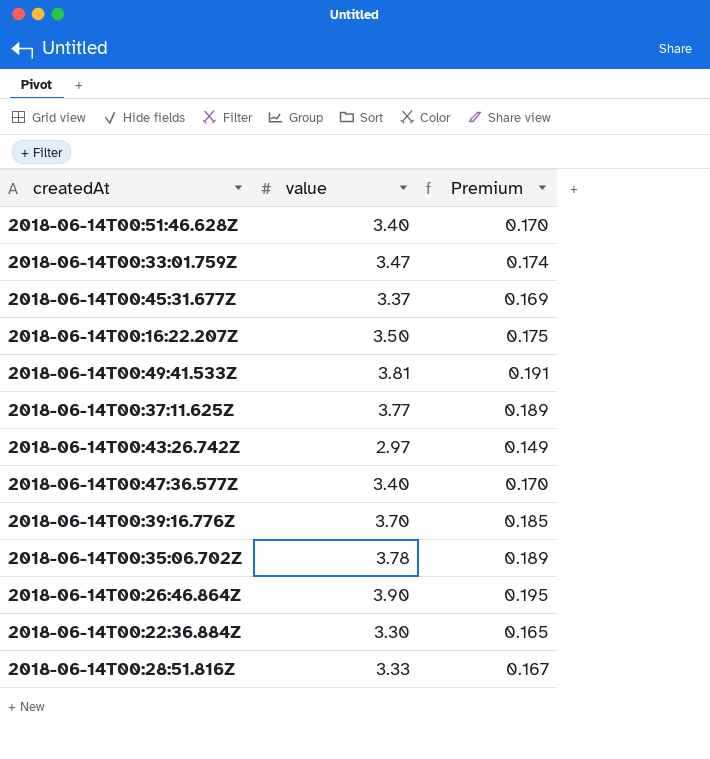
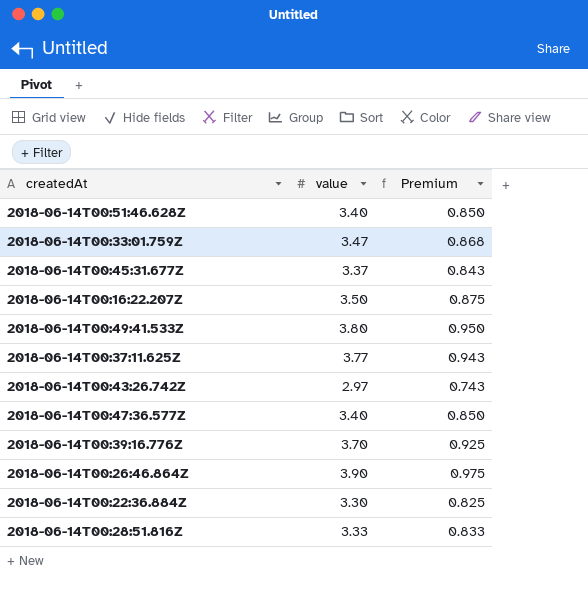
column Premium | formula: [value] * 0.05 -> [value] * 0.25
row 2018-06-14T00:35:06.702Z: 3.78 | 0.189 -> none
2018-06-14T00:49:41.533Z | value: 3.81 -> 3.80

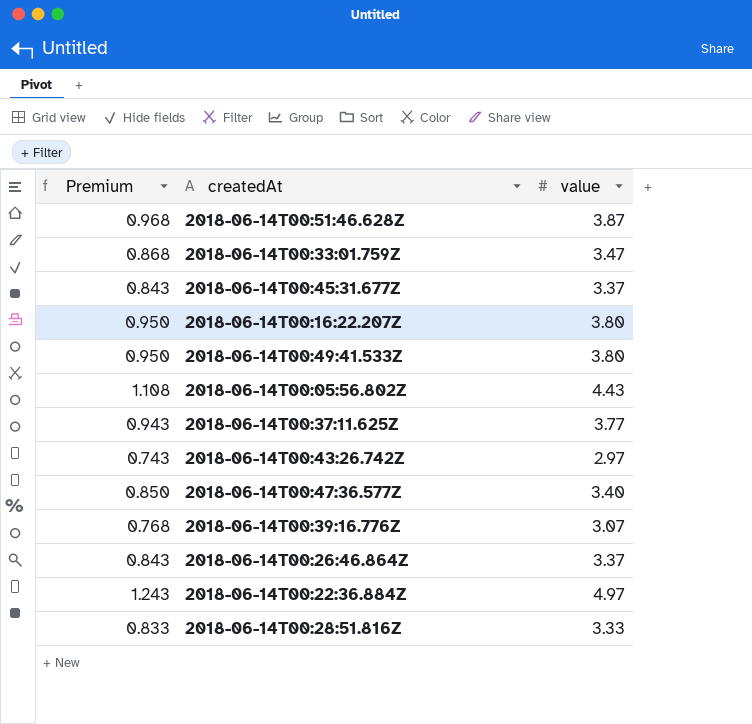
column Premium | position: 3 -> 1
2018-06-14T00:51:46.628Z | Premium: 0.850 -> 0.968
2018-06-14T00:51:46.628Z | value: 3.40 -> 3.87
2018-06-14T00:16:22.207Z | Premium: 0.875 -> 0.950
2018-06-14T00:16:22.207Z | value: 3.50 -> 3.80
row 2018-06-14T00:05:56.802Z: none -> 1.108 | 4.43
2018-06-14T00:39:16.776Z | Premium: 0.925 -> 0.768
2018-06-14T00:39:16.776Z | value: 3.70 -> 3.07
2018-06-14T00:26:46.864Z | Premium: 0.975 -> 0.843
2018-06-14T00:26:46.864Z | value: 3.90 -> 3.37
2018-06-14T00:22:36.884Z | Premium: 0.825 -> 1.243
2018-06-14T00:22:36.884Z | value: 3.30 -> 4.97

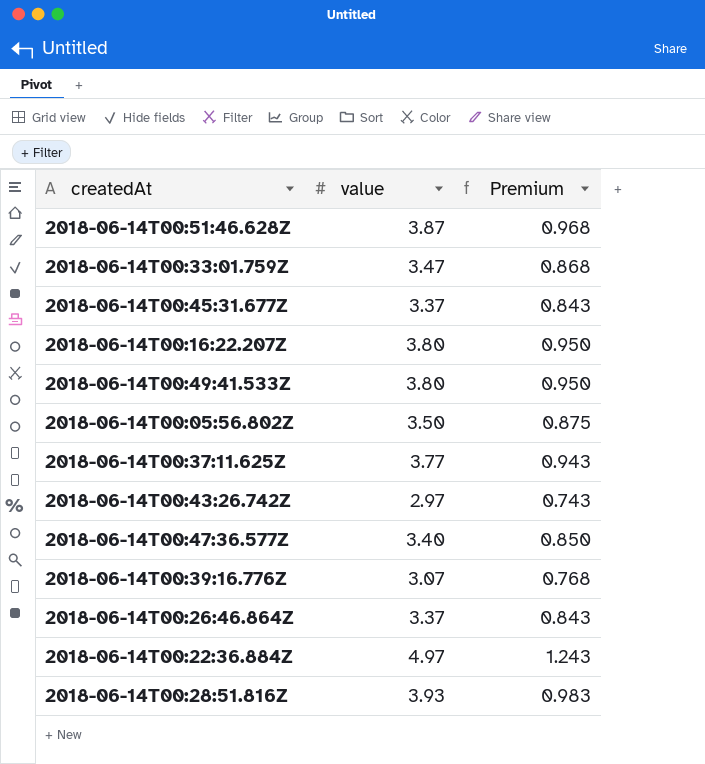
column Premium | position: 1 -> 3
2018-06-14T00:05:56.802Z | value: 4.43 -> 3.50
2018-06-14T00:05:56.802Z | Premium: 1.108 -> 0.875
2018-06-14T00:28:51.816Z | value: 3.33 -> 3.93
2018-06-14T00:28:51.816Z | Premium: 0.833 -> 0.983

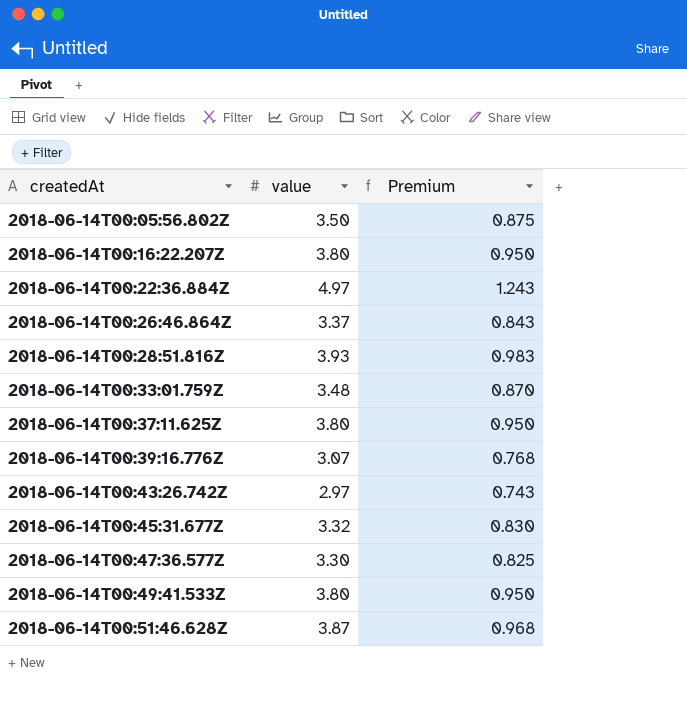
row order: none -> createdAt ascending
2018-06-14T00:33:01.759Z | value: 3.47 -> 3.48
2018-06-14T00:33:01.759Z | Premium: 0.868 -> 0.870
2018-06-14T00:37:11.625Z | value: 3.77 -> 3.80
2018-06-14T00:37:11.625Z | Premium: 0.943 -> 0.950
2018-06-14T00:45:31.677Z | value: 3.37 -> 3.32
2018-06-14T00:45:31.677Z | Premium: 0.843 -> 0.830
2018-06-14T00:47:36.577Z | value: 3.40 -> 3.30
2018-06-14T00:47:36.577Z | Premium: 0.850 -> 0.825

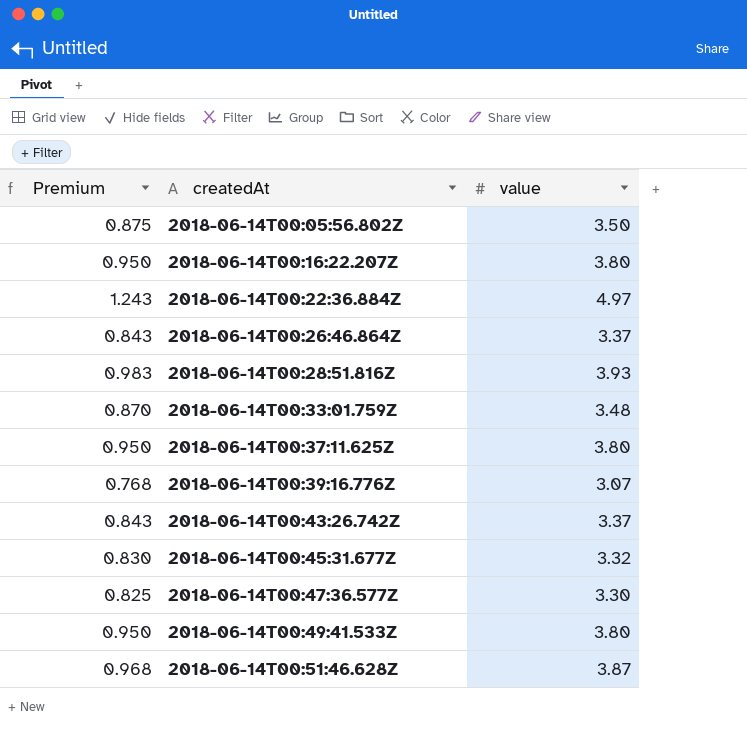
column Premium | position: 3 -> 1
2018-06-14T00:43:26.742Z | Premium: 0.743 -> 0.843
2018-06-14T00:43:26.742Z | value: 2.97 -> 3.37

